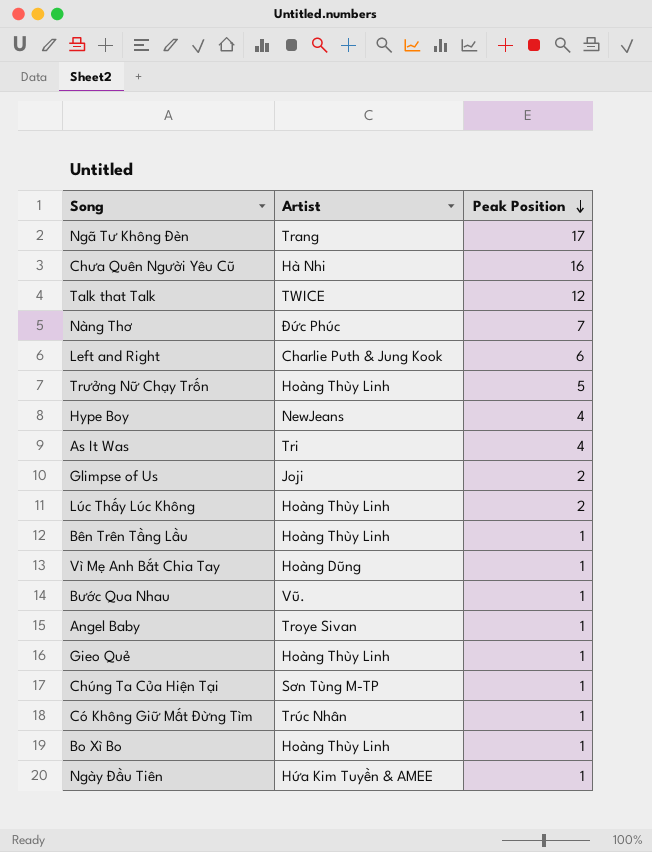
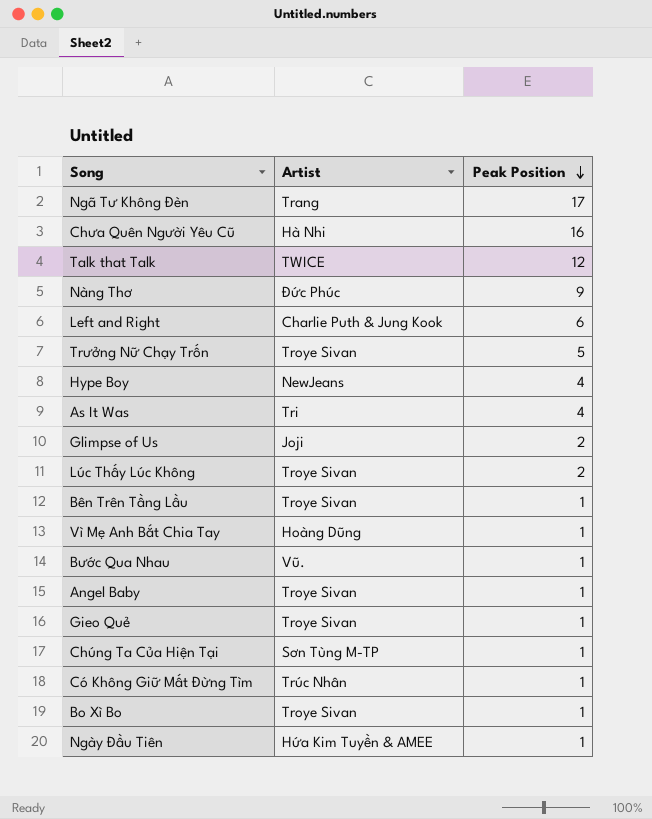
Nàng Thơ | Peak Position: 7 -> 9
Trưởng Nữ Chạy Trốn | Artist: Hoàng Thùy Linh -> Troye Sivan
Lúc Thấy Lúc Không | Artist: Hoàng Thùy Linh -> Troye Sivan
Bên Trên Tầng Lầu | Artist: Hoàng Thùy Linh -> Troye Sivan
Gieo Quẻ | Artist: Hoàng Thùy Linh -> Troye Sivan
Bo Xì Bo | Artist: Hoàng Thùy Linh -> Troye Sivan

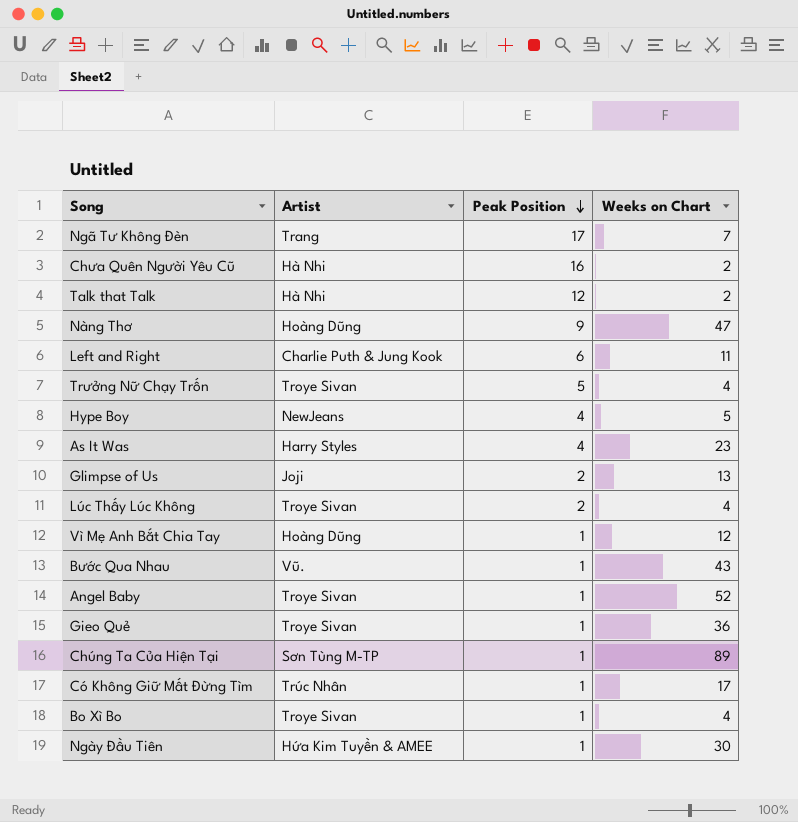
column Weeks on Chart | position: none -> 4
row Bên Trên Tầng Lầu: Troye Sivan | 1 -> none
Talk that Talk | Artist: TWICE -> Hà Nhi
Nàng Thơ | Artist: Đức Phúc -> Hoàng Dũng
As It Was | Artist: Tri -> Harry Styles

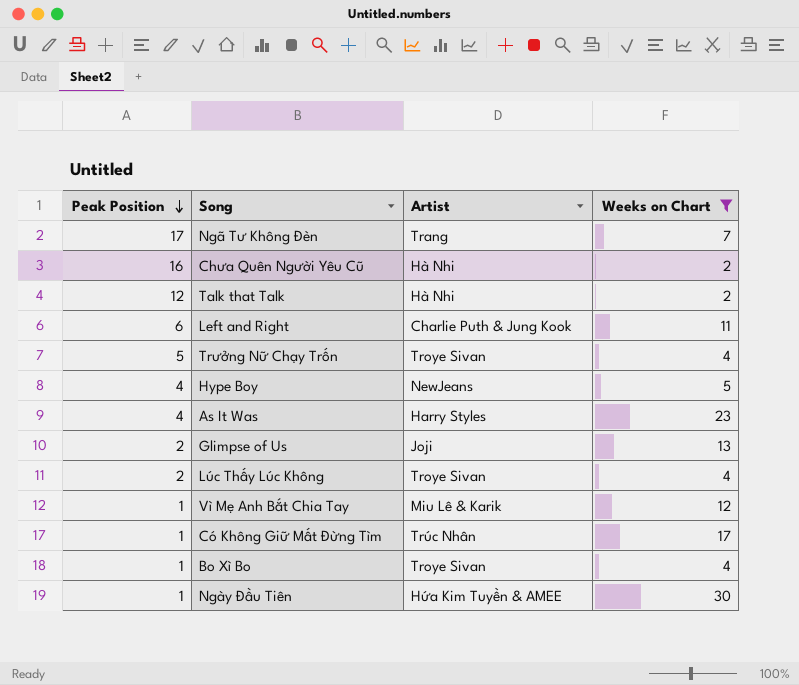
filter: none -> Weeks on Chart <= 30
column Peak Position | position: 3 -> 1
Vì Mẹ Anh Bắt Chia Tay | Artist: Hoàng Dũng -> Miu Lê & Karik

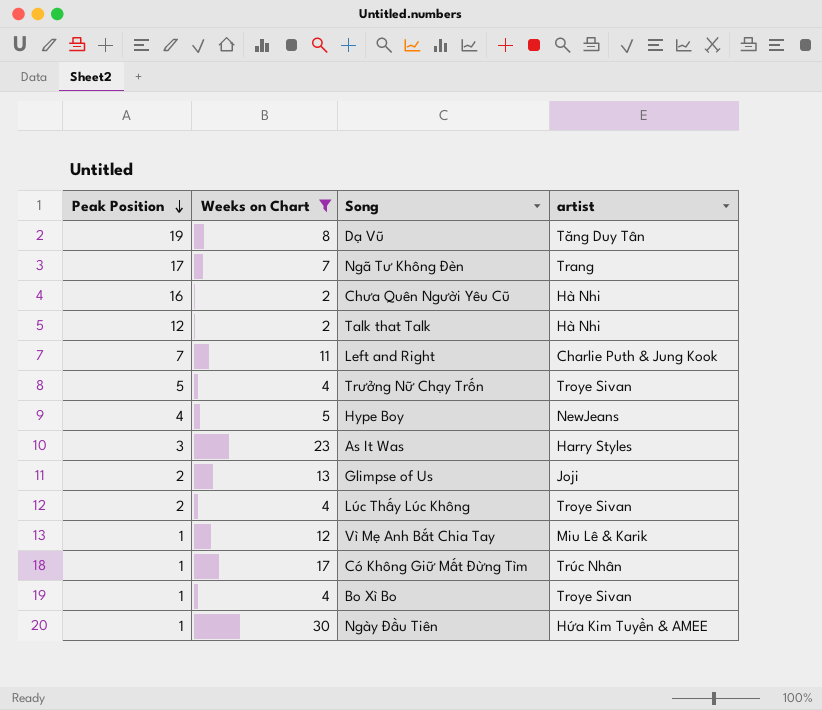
column Weeks on Chart | position: 4 -> 2
column name: Artist -> artist
row Dạ Vũ: none -> 19 | 8 | Tăng Duy Tân
Left and Right | Peak Position: 6 -> 7
As It Was | Peak Position: 4 -> 3

